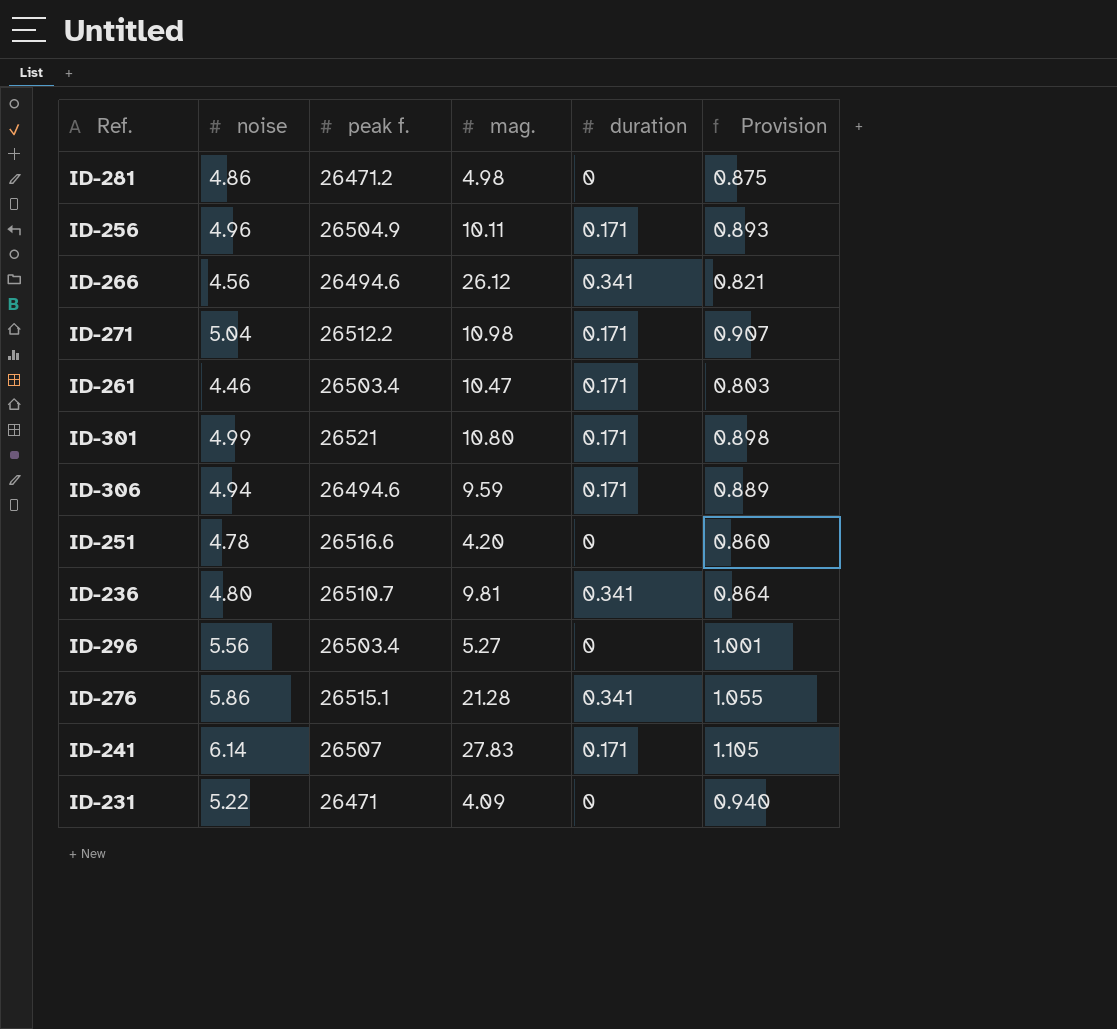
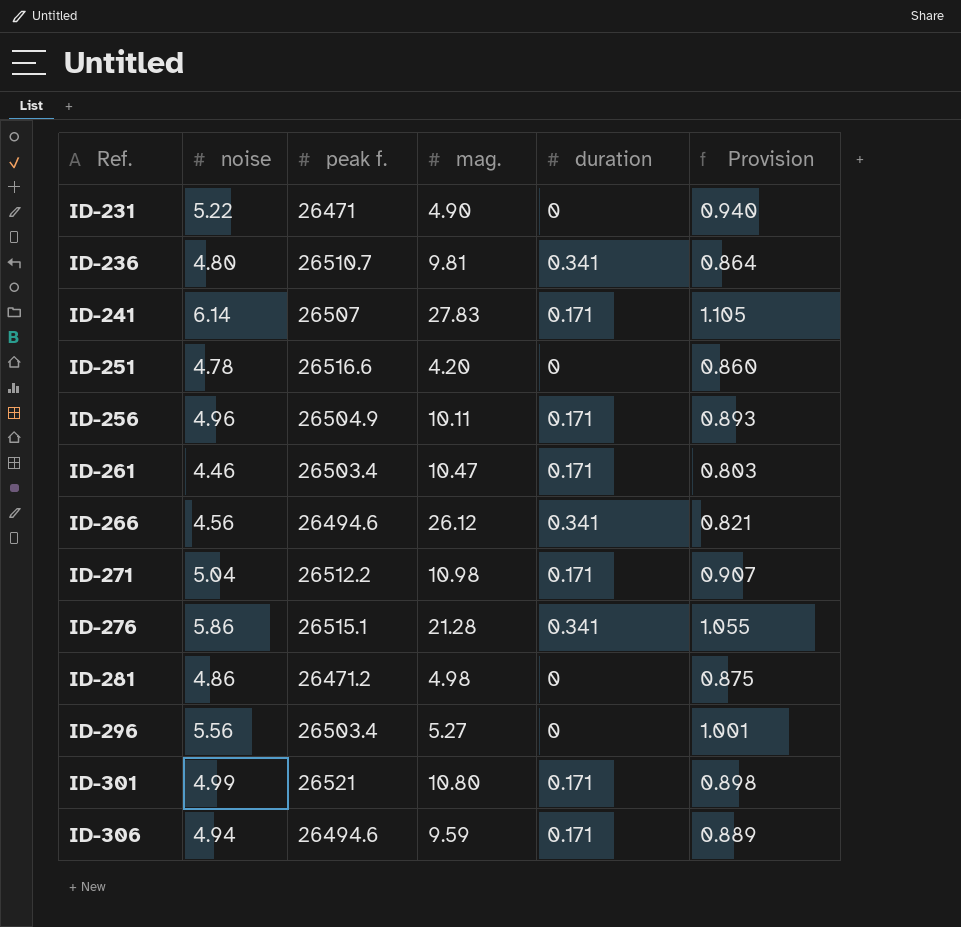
row order: none -> Ref. ascending
ID-231 | mag.: 4.09 -> 4.90

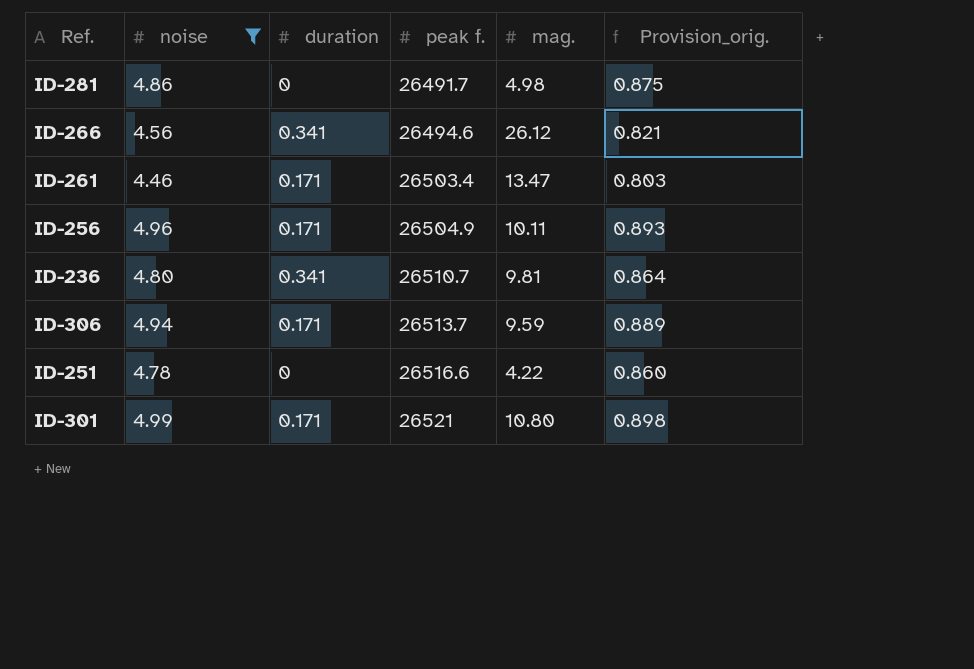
filter: none -> noise <= 4.99
row order: Ref. ascending -> peak f. ascending
column duration | position: 5 -> 3
column name: Provision -> Provision_orig.
ID-281 | peak f.: 26471.2 -> 26491.7
ID-261 | mag.: 10.47 -> 13.47
ID-306 | peak f.: 26494.6 -> 26513.7
ID-251 | mag.: 4.20 -> 4.22

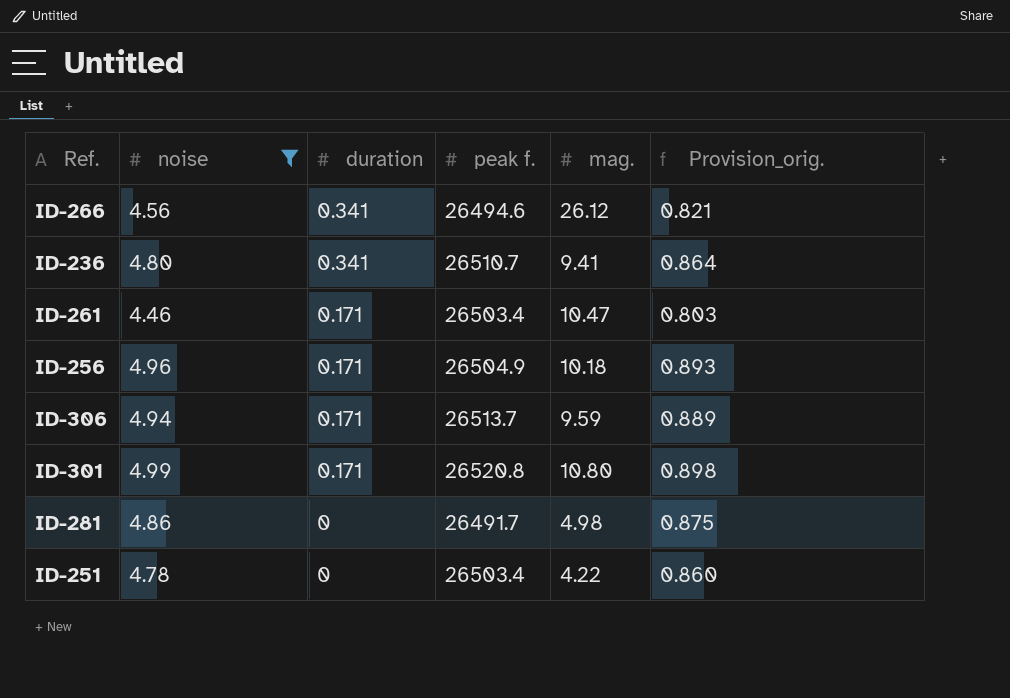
row order: peak f. ascending -> duration descending
ID-236 | mag.: 9.81 -> 9.41
ID-261 | mag.: 13.47 -> 10.47
ID-256 | mag.: 10.11 -> 10.18
ID-301 | peak f.: 26521 -> 26520.8
ID-251 | peak f.: 26516.6 -> 26503.4

